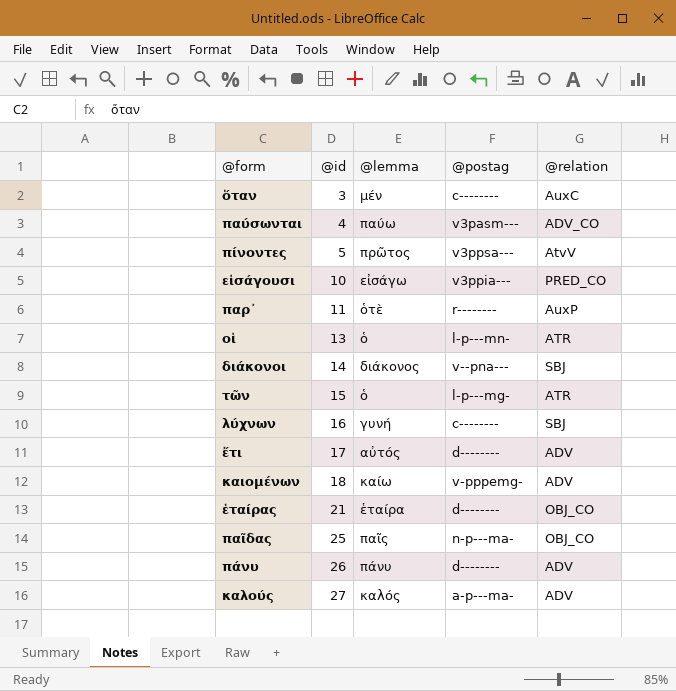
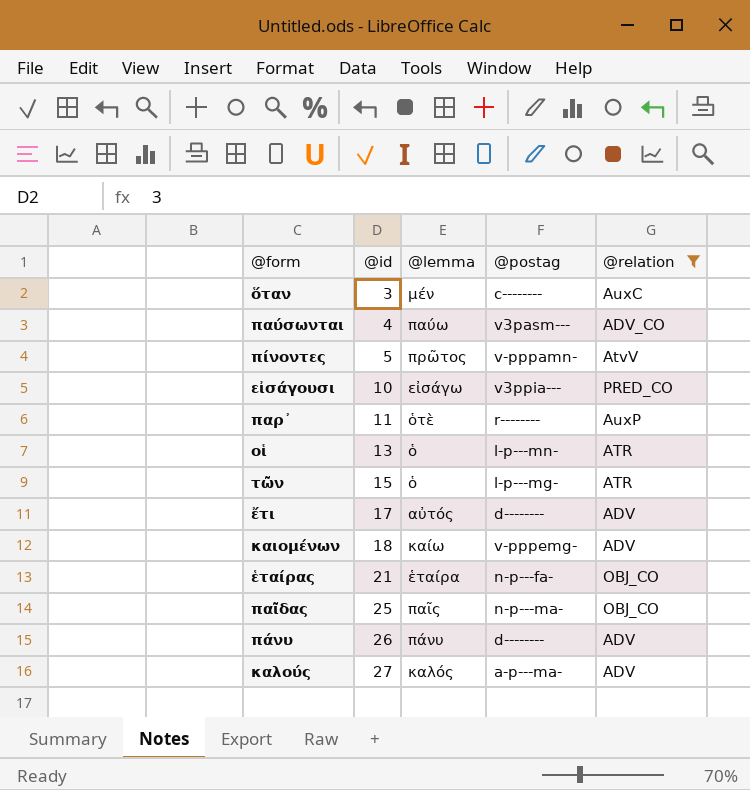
filter: none -> @relation != SBJ
πίνοντες | @postag: v3ppsa--- -> v-pppamn-
ἑταίρας | @postag: d-------- -> n-p---fa-

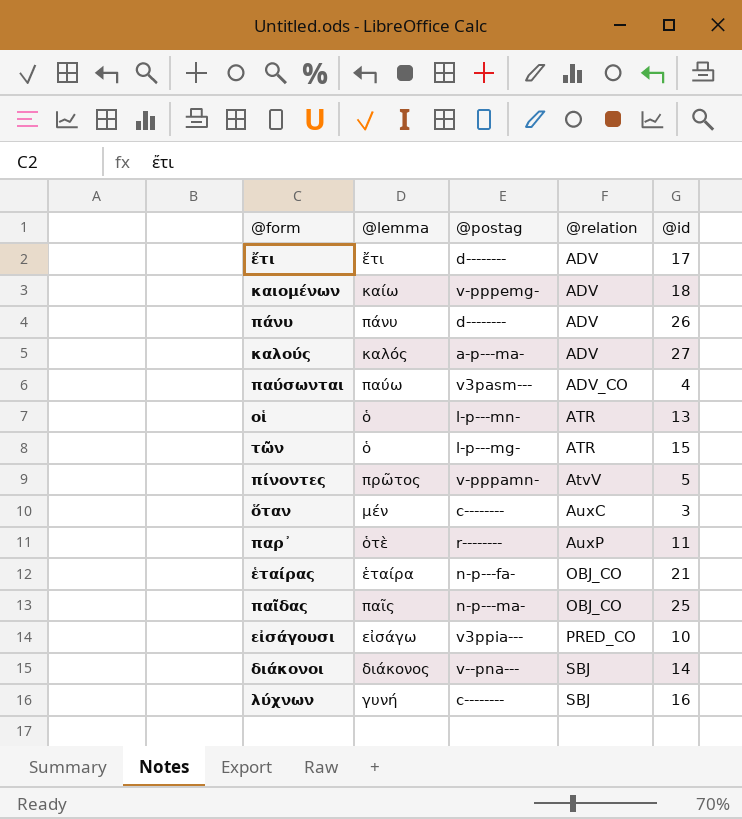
filter: @relation != SBJ -> none
row order: @id ascending -> @relation ascending
column @id | position: 2 -> 5
ἔτι | @lemma: αὐτός -> ἔτι

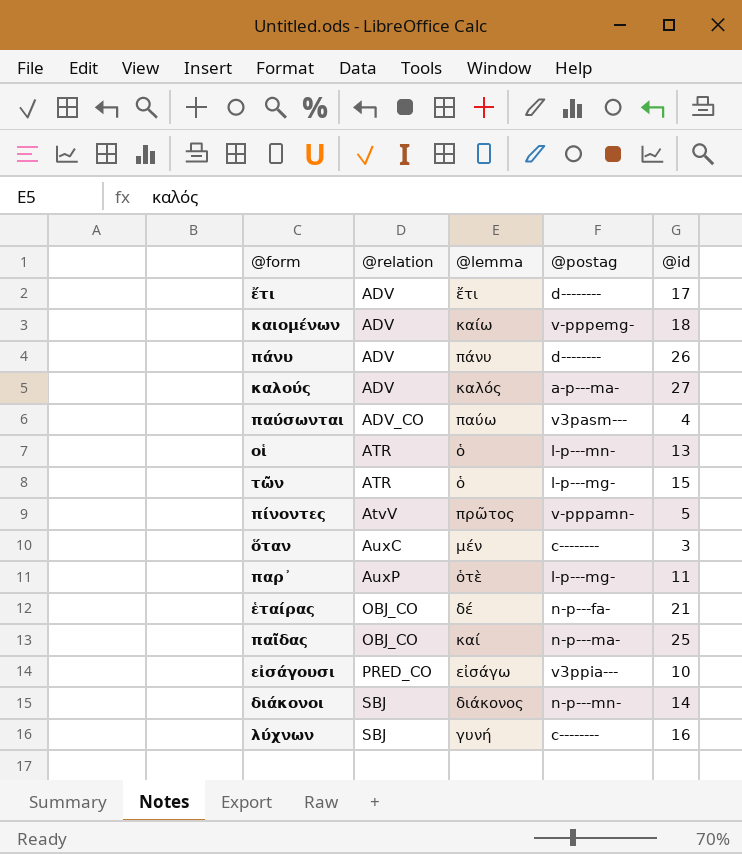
column @relation | position: 4 -> 2
παρ᾽ | @postag: r-------- -> l-p---mg-
ἑταίρας | @lemma: ἑταίρα -> δέ
παῖδας | @lemma: παῖς -> καί
διάκονοι | @postag: v--pna--- -> n-p---mn-

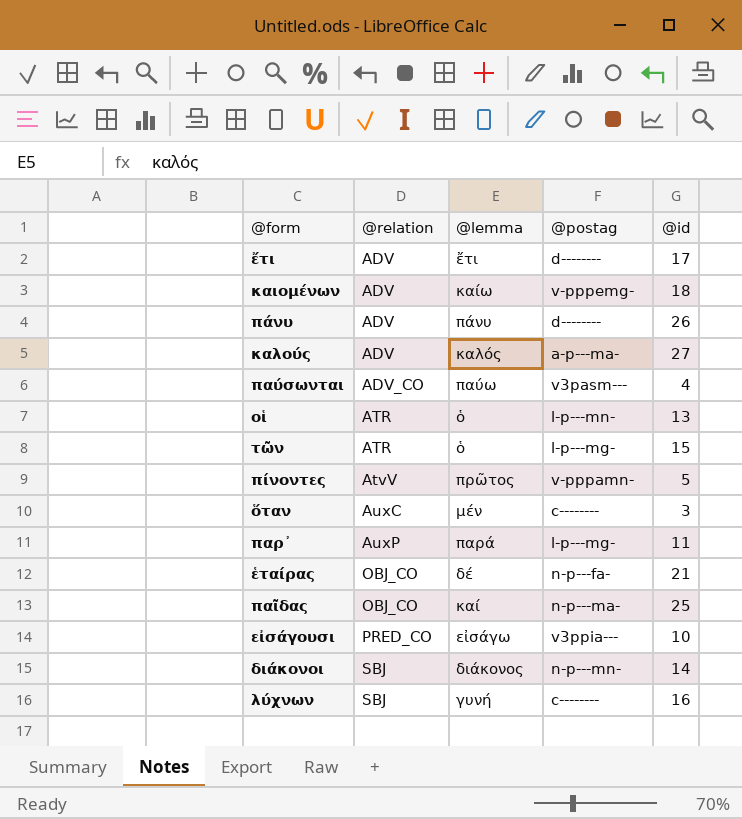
παρ᾽ | @lemma: ὁτὲ -> παρά

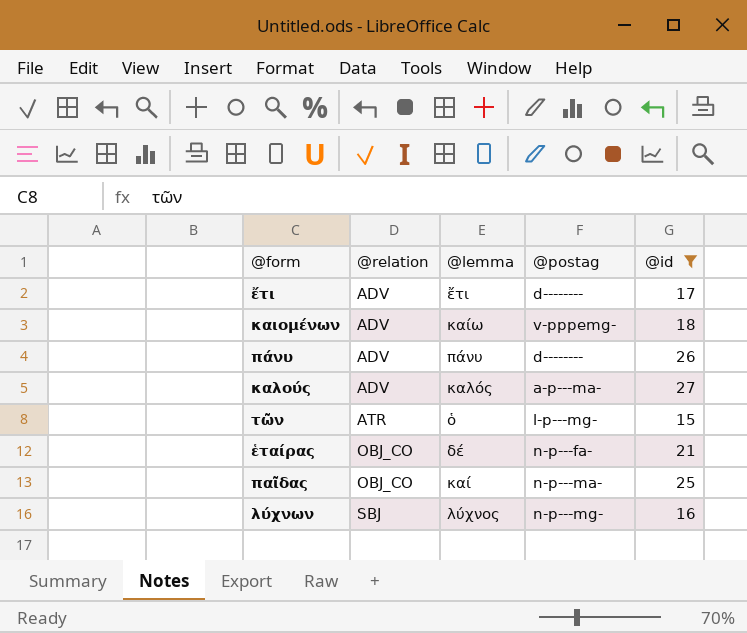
filter: none -> @id >= 15
λύχνων | @lemma: γυνή -> λύχνος
λύχνων | @postag: c-------- -> n-p---mg-

